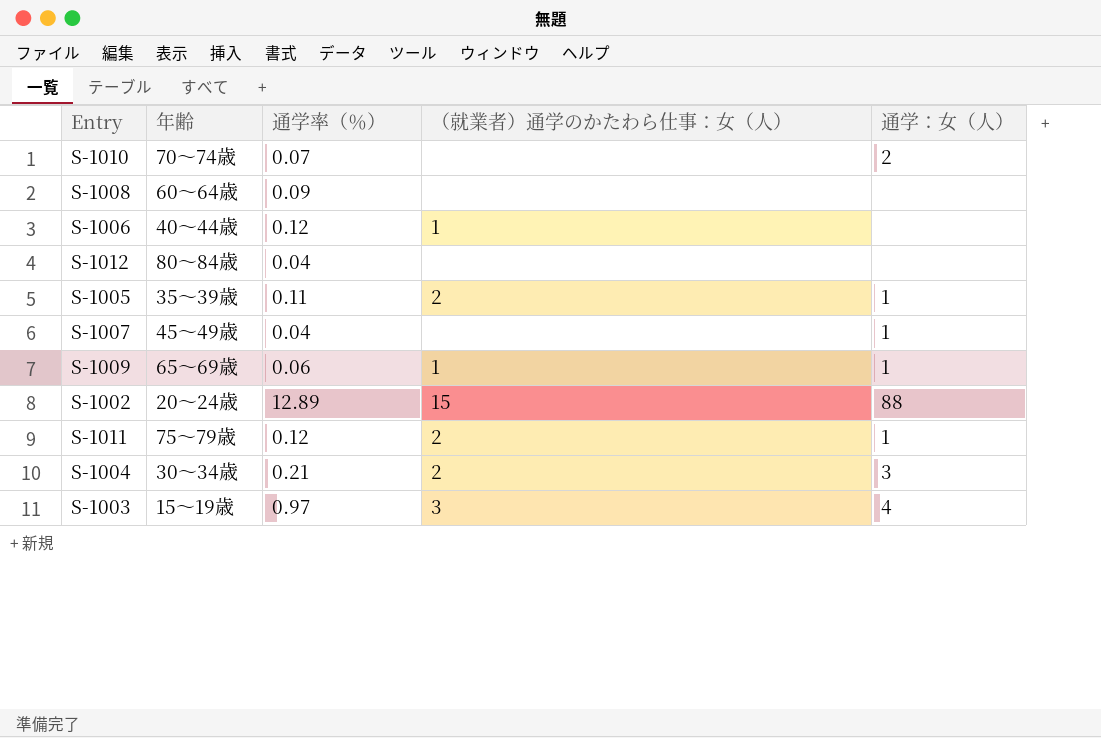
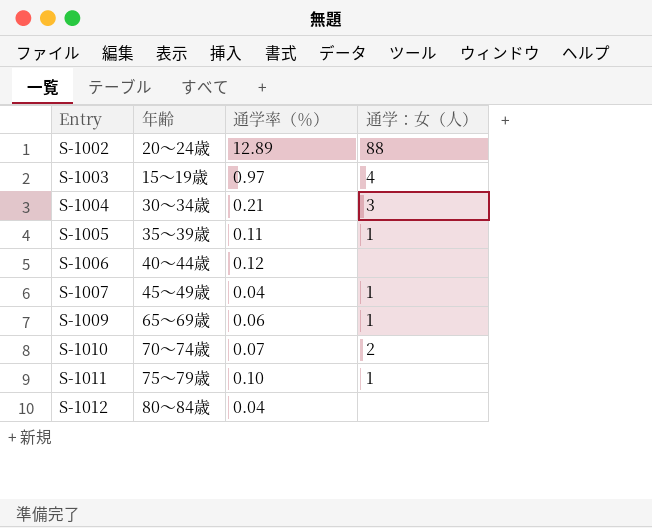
row order: none -> Entry ascending
column （就業者）通学のかたわら仕事：女（人） | position: 4 -> none
row S-1008: 60～64歳 | 0.09 | none | none -> none
S-1011 | 通学率（％）: 0.12 -> 0.10

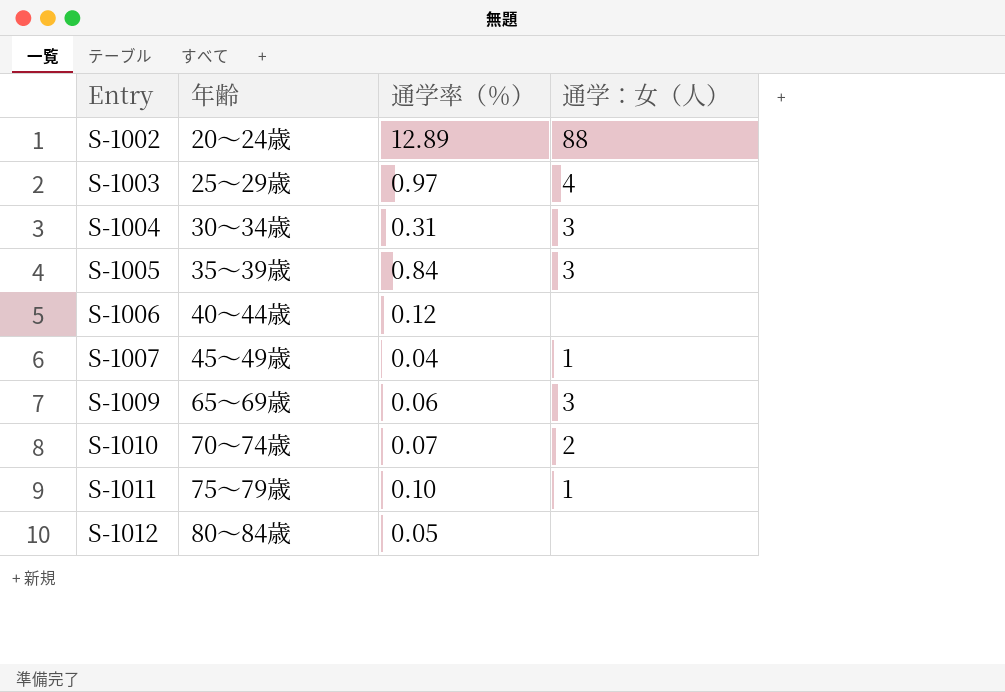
S-1003 | 年齢: 15～19歳 -> 25～29歳
S-1004 | 通学率（％）: 0.21 -> 0.31
S-1005 | 通学率（％）: 0.11 -> 0.84
S-1005 | 通学：女（人）: 1 -> 3
S-1009 | 通学：女（人）: 1 -> 3
S-1012 | 通学率（％）: 0.04 -> 0.05

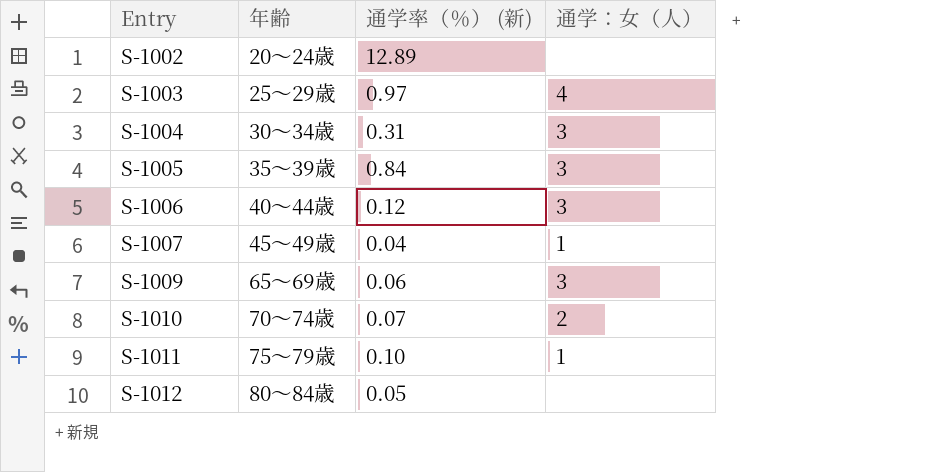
column name: 通学率（％） -> 通学率（％） (新)
S-1002 | 通学：女（人）: 88 -> none
S-1006 | 通学：女（人）: none -> 3

